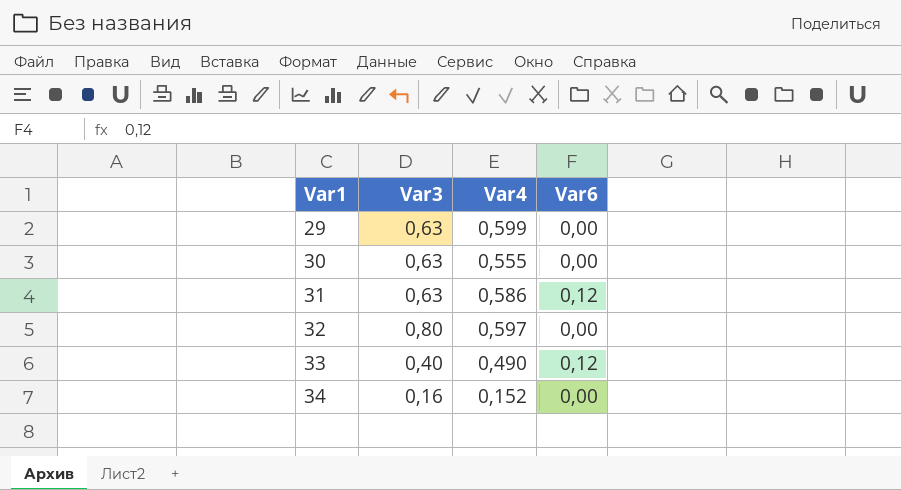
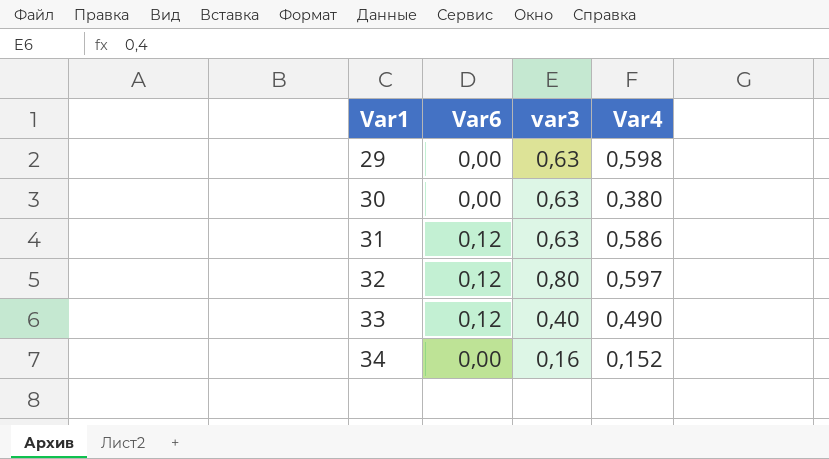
column Var6 | position: 4 -> 2
column name: Var3 -> var3
29 | Var4: 0,599 -> 0,598
30 | Var4: 0,555 -> 0,380
32 | Var6: 0,00 -> 0,12

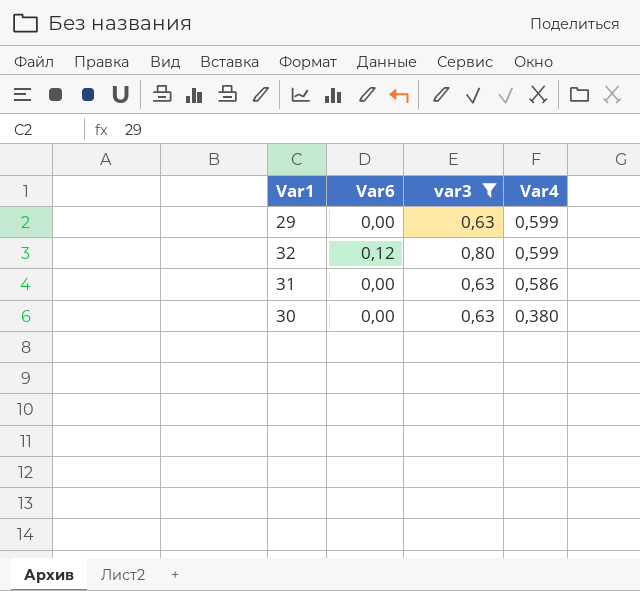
filter: none -> var3 >= 0,63
row order: Var1 ascending -> Var4 descending
29 | Var4: 0,598 -> 0,599
32 | Var4: 0,597 -> 0,599
31 | Var6: 0,12 -> 0,00

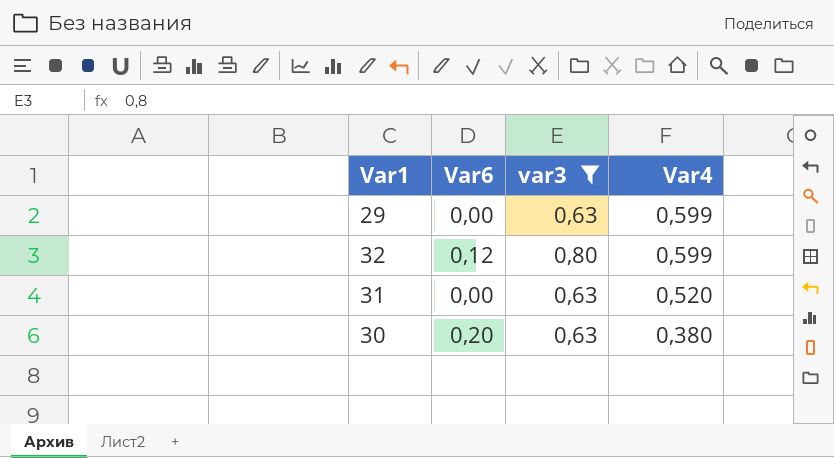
31 | Var4: 0,586 -> 0,520
30 | Var6: 0,00 -> 0,20

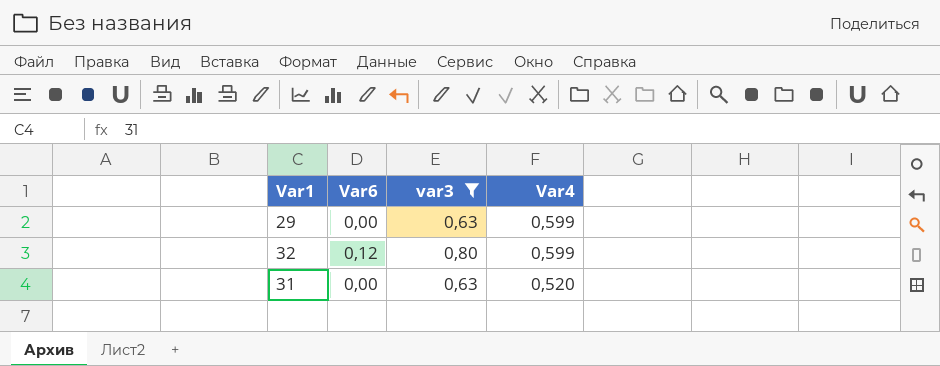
row 30: 0,20 | 0,63 | 0,380 -> none

